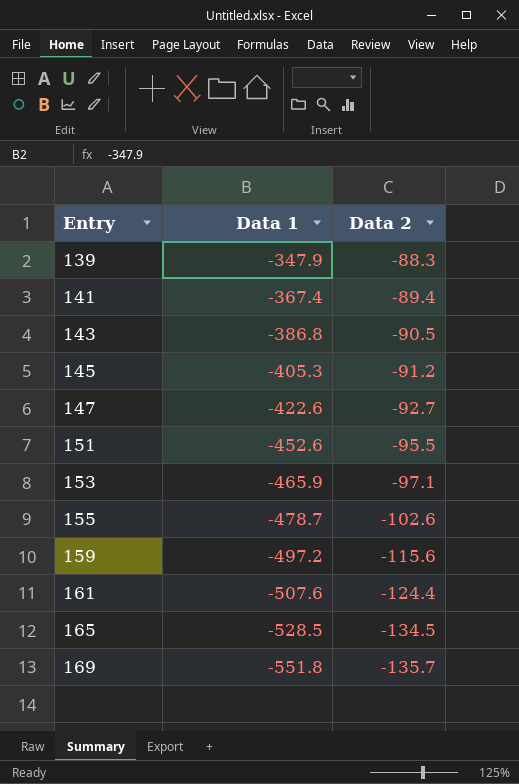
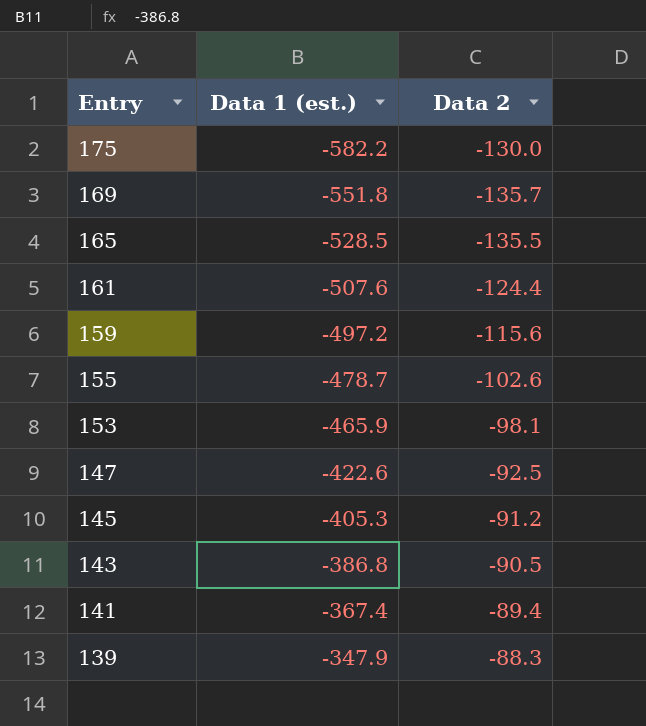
row order: Entry ascending -> Entry descending
column name: Data 1 -> Data 1 (est.)
row 151: -452.6 | -95.5 -> none
row 175: none -> -582.2 | -130.0
165 | Data 2: -134.5 -> -135.5
153 | Data 2: -97.1 -> -98.1
147 | Data 2: -92.7 -> -92.5

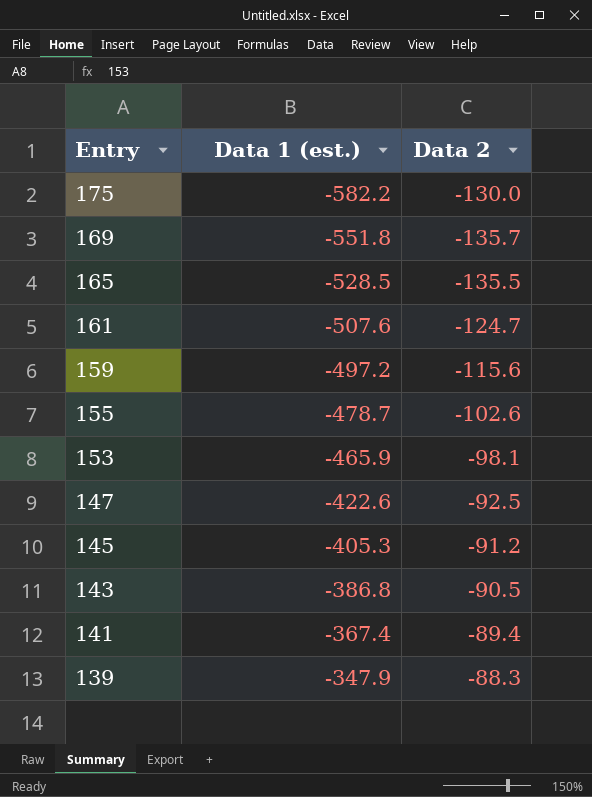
161 | Data 2: -124.4 -> -124.7

